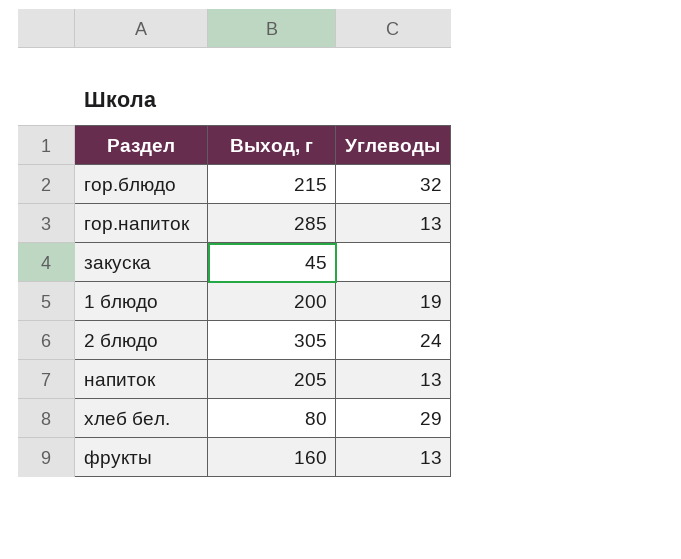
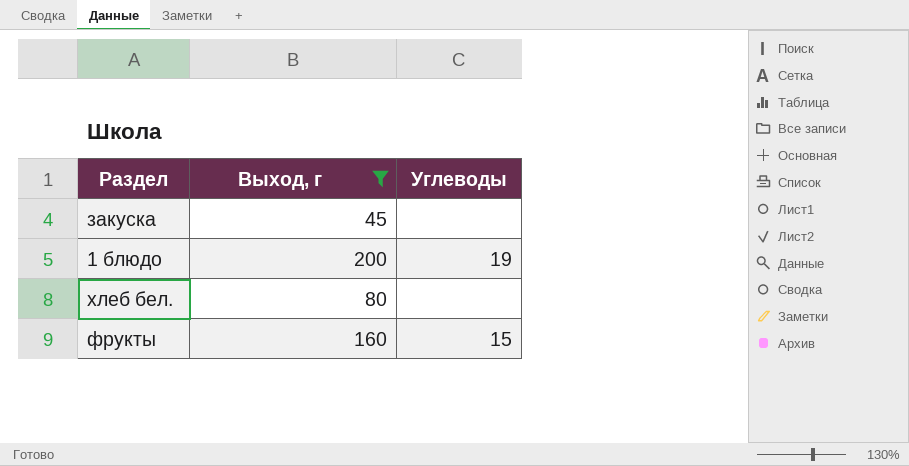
filter: none -> Выход, г <= 200
хлеб бел. | Углеводы: 29 -> none
фрукты | Углеводы: 13 -> 15

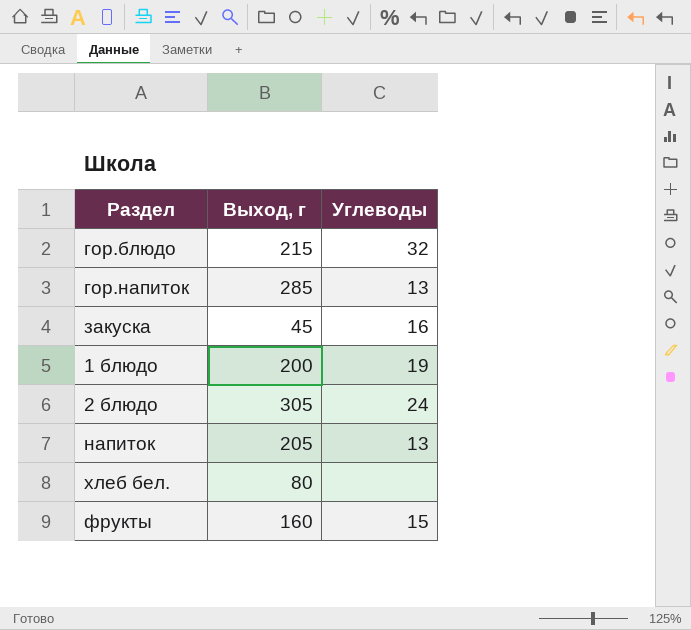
filter: Выход, г <= 200 -> none
закуска | Углеводы: none -> 16

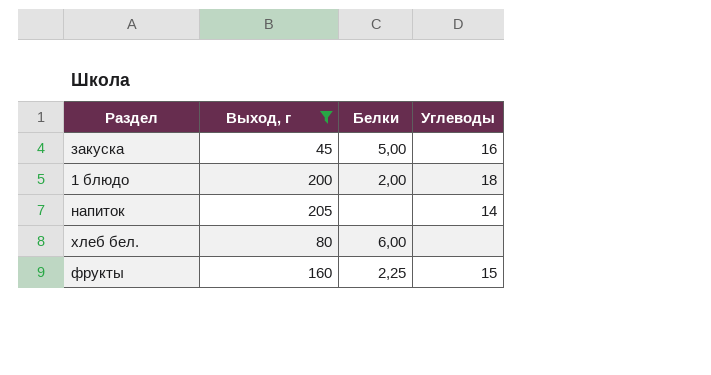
filter: none -> Выход, г <= 205
column Белки | position: none -> 3
1 блюдо | Углеводы: 19 -> 18
напиток | Углеводы: 13 -> 14

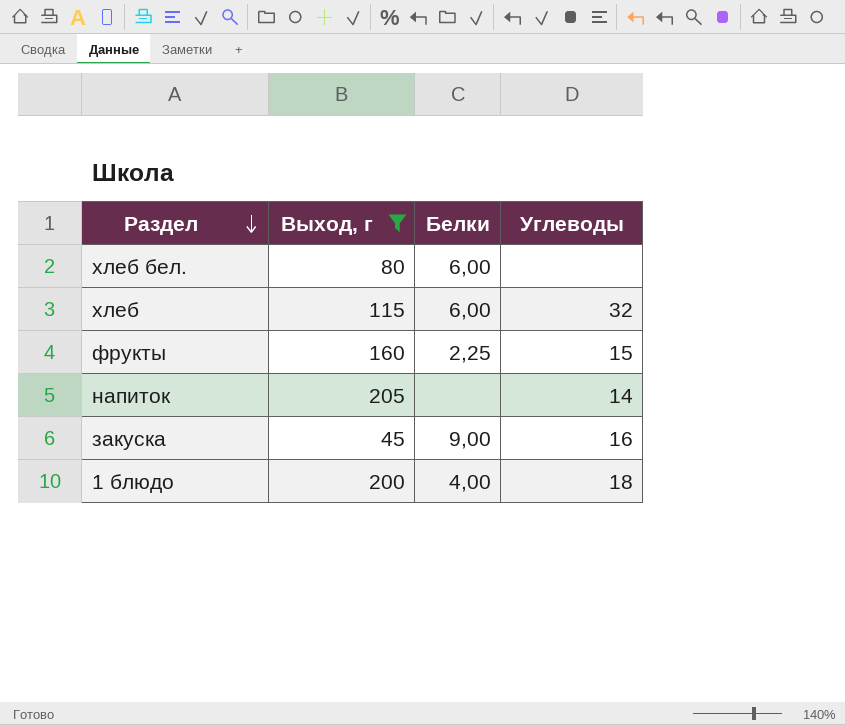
row order: none -> Раздел descending
row хлеб: none -> 115 | 6,00 | 32
закуска | Белки: 5,00 -> 9,00
1 блюдо | Белки: 2,00 -> 4,00

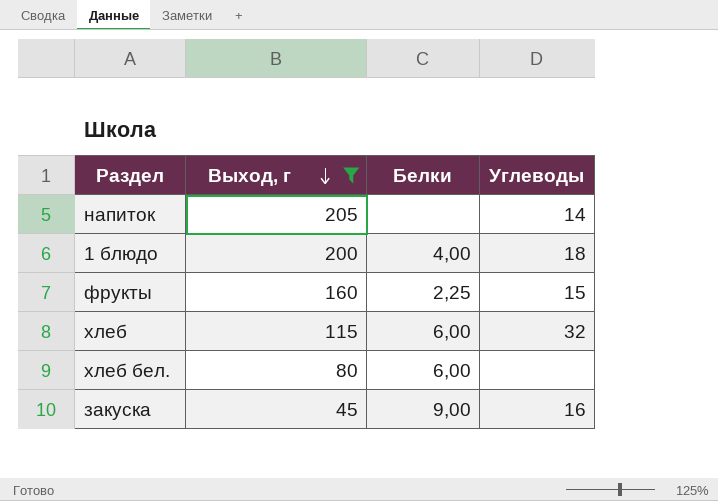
row order: Раздел descending -> Выход, г descending

